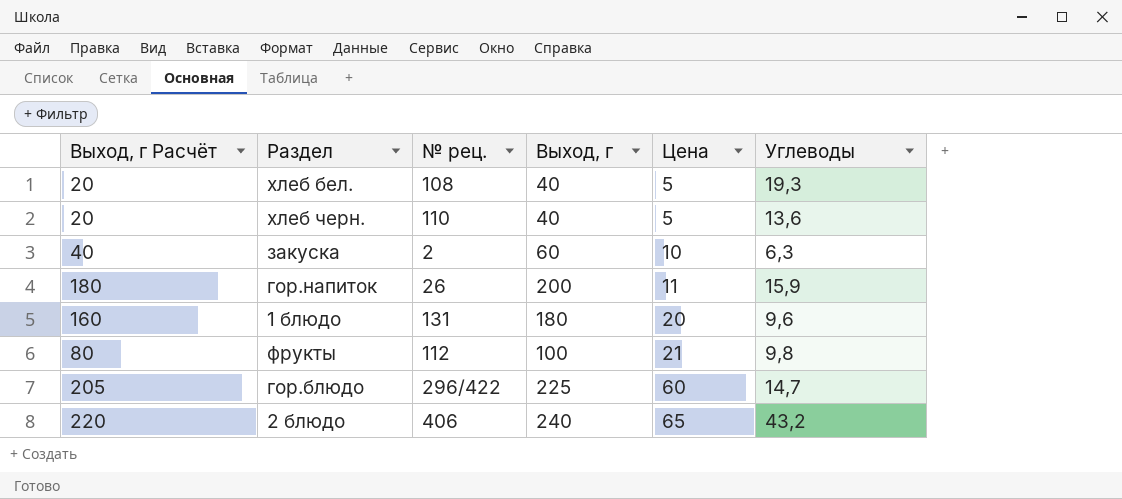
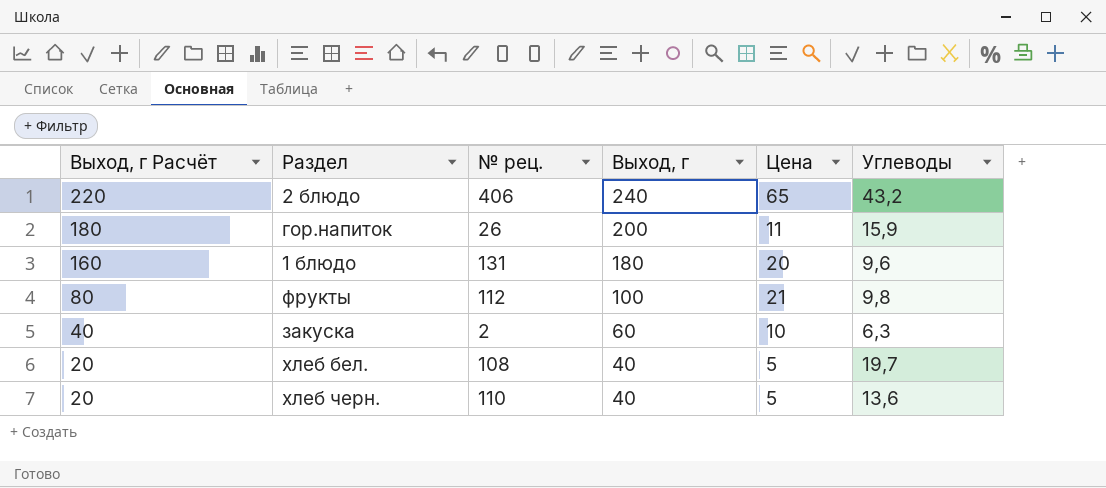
row order: Цена ascending -> Выход, г Расчёт descending
row гор.блюдо: 205 | 296/422 | 225 | 60 | 14,7 -> none
хлеб бел. | Углеводы: 19,3 -> 19,7

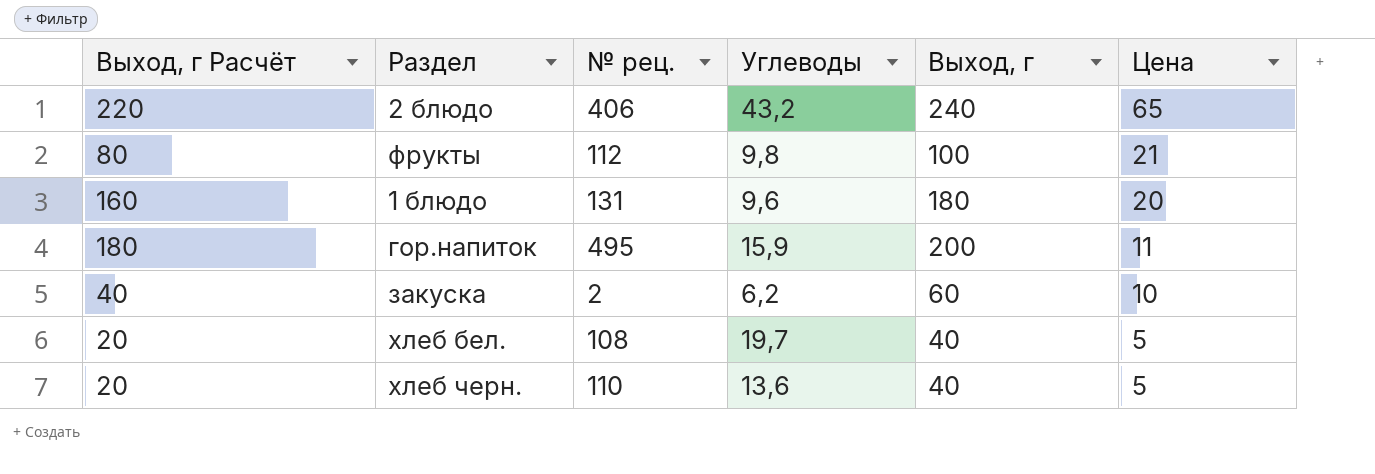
row order: Выход, г Расчёт descending -> Цена descending
column Углеводы | position: 6 -> 4
гор.напиток | № рец.: 26 -> 495
закуска | Углеводы: 6,3 -> 6,2

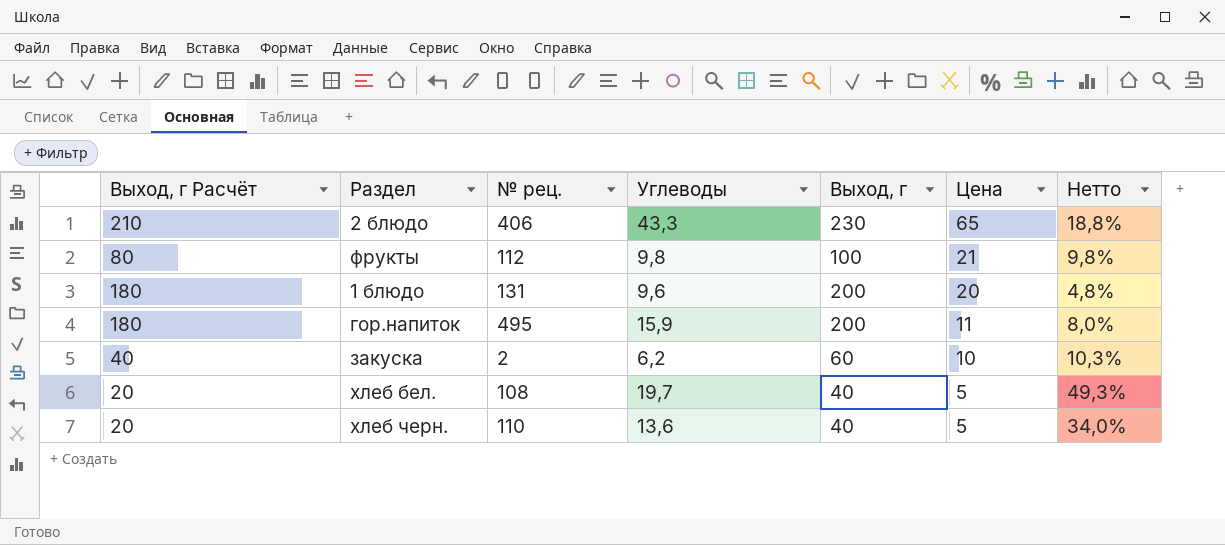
column Нетто | formula: none -> [Углеводы] / [Выход, г]
2 блюдо | Выход, г Расчёт: 220 -> 210
2 блюдо | Углеводы: 43,2 -> 43,3
2 блюдо | Выход, г: 240 -> 230
1 блюдо | Выход, г Расчёт: 160 -> 180
1 блюдо | Выход, г: 180 -> 200

